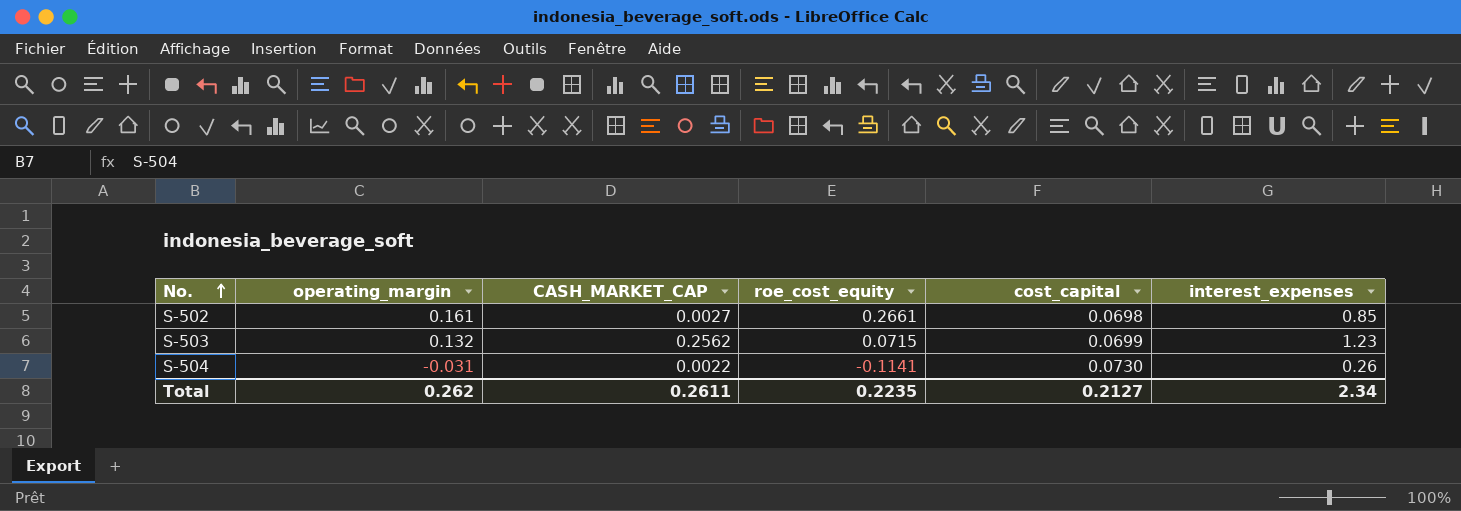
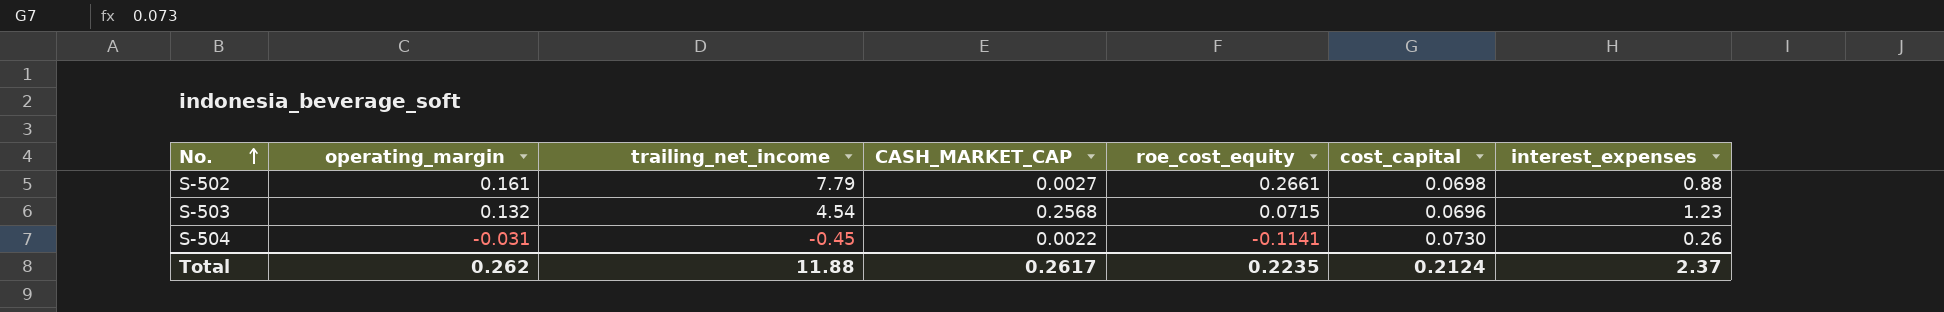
column trailing_net_income | position: none -> 3
S-502 | interest_expenses: 0.85 -> 0.88
S-503 | CASH_MARKET_CAP: 0.2562 -> 0.2568
S-503 | cost_capital: 0.0699 -> 0.0696
Total | CASH_MARKET_CAP: 0.2611 -> 0.2617
Total | cost_capital: 0.2127 -> 0.2124
Total | interest_expenses: 2.34 -> 2.37

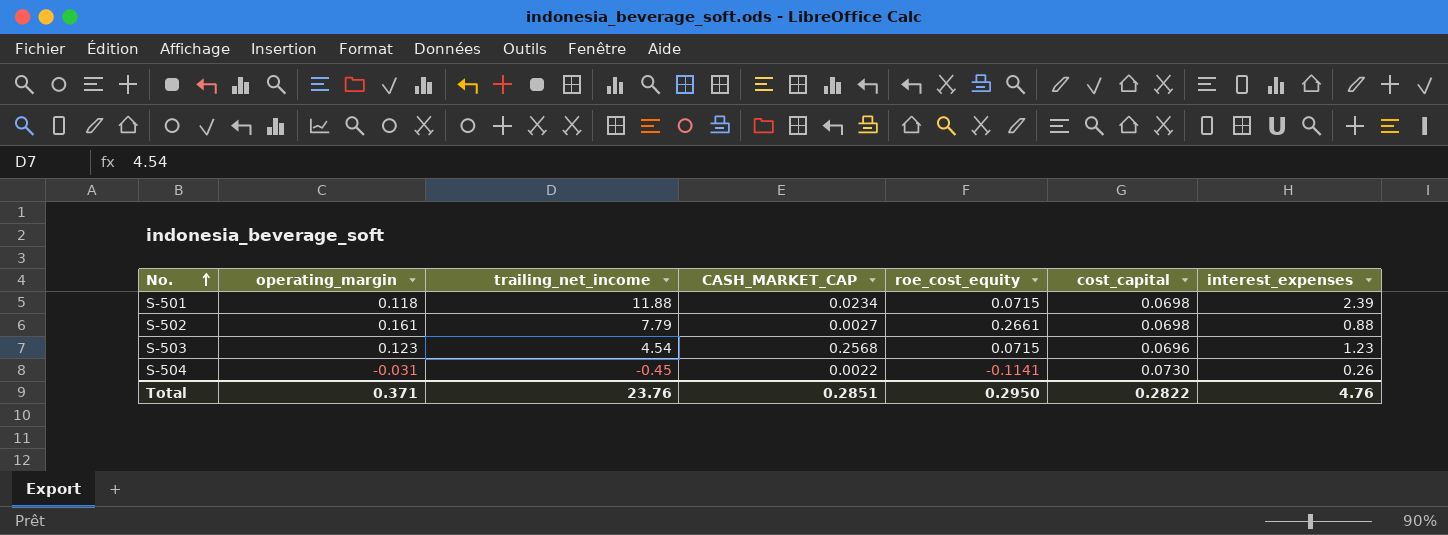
row S-501: none -> 0.118 | 11.88 | 0.0234 | 0.0715 | 0.0698 | 2.39
S-503 | operating_margin: 0.132 -> 0.123
Total | operating_margin: 0.262 -> 0.371
Total | trailing_net_income: 11.88 -> 23.76
Total | CASH_MARKET_CAP: 0.2617 -> 0.2851
Total | roe_cost_equity: 0.2235 -> 0.2950
Total | cost_capital: 0.2124 -> 0.2822
Total | interest_expenses: 2.37 -> 4.76

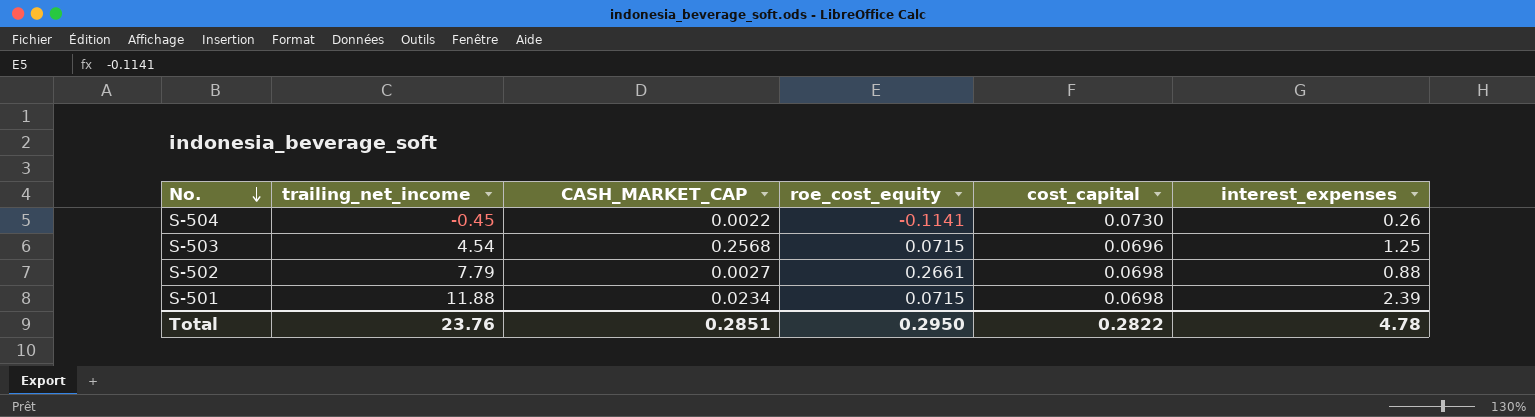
row order: No. ascending -> No. descending
column operating_margin | position: 2 -> none
S-503 | interest_expenses: 1.23 -> 1.25
Total | interest_expenses: 4.76 -> 4.78

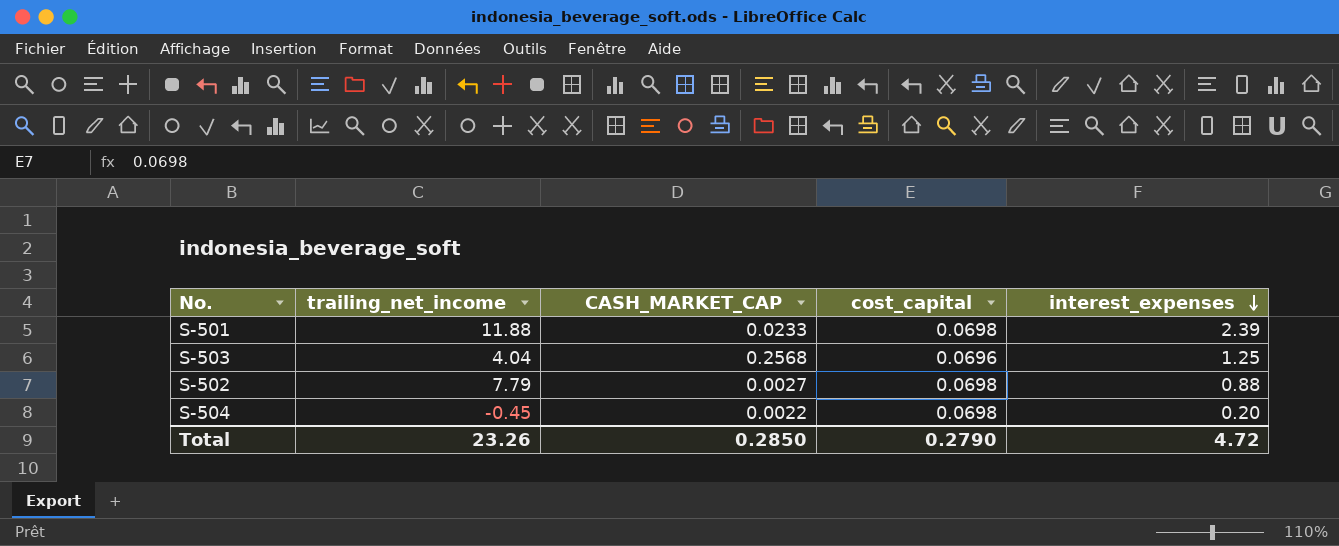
row order: No. descending -> interest_expenses descending
column roe_cost_equity | position: 4 -> none
S-501 | CASH_MARKET_CAP: 0.0234 -> 0.0233
S-503 | trailing_net_income: 4.54 -> 4.04
S-504 | cost_capital: 0.0730 -> 0.0698
S-504 | interest_expenses: 0.26 -> 0.20
Total | trailing_net_income: 23.76 -> 23.26
Total | CASH_MARKET_CAP: 0.2851 -> 0.2850
Total | cost_capital: 0.2822 -> 0.2790
Total | interest_expenses: 4.78 -> 4.72

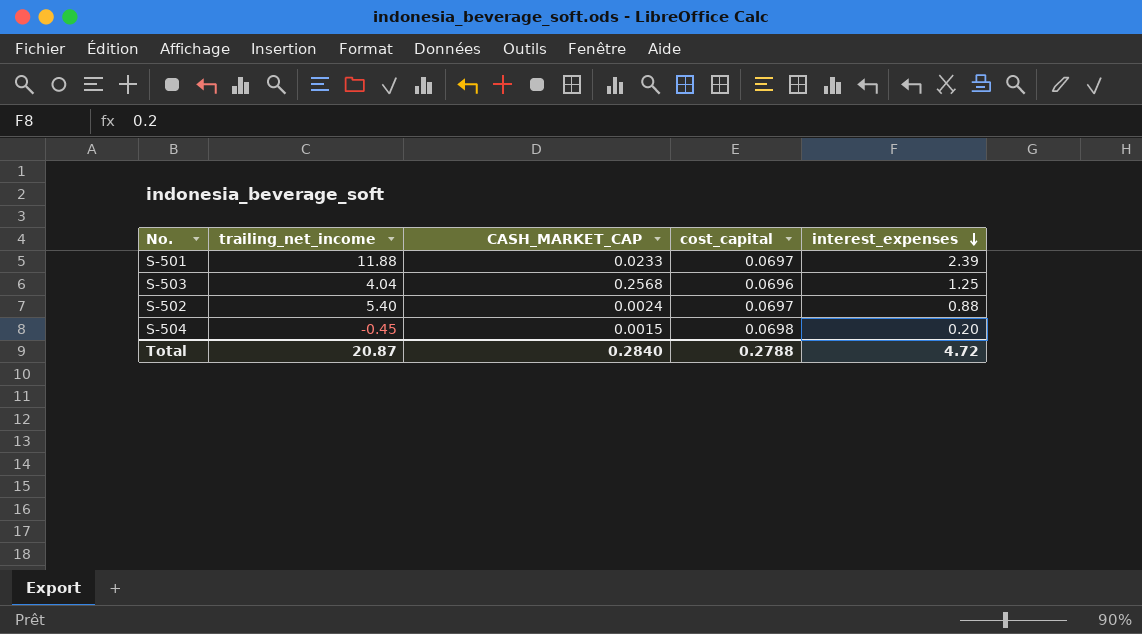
S-501 | cost_capital: 0.0698 -> 0.0697
S-502 | trailing_net_income: 7.79 -> 5.40
S-502 | CASH_MARKET_CAP: 0.0027 -> 0.0024
S-502 | cost_capital: 0.0698 -> 0.0697
S-504 | CASH_MARKET_CAP: 0.0022 -> 0.0015
Total | trailing_net_income: 23.26 -> 20.87
Total | CASH_MARKET_CAP: 0.2850 -> 0.2840
Total | cost_capital: 0.2790 -> 0.2788

